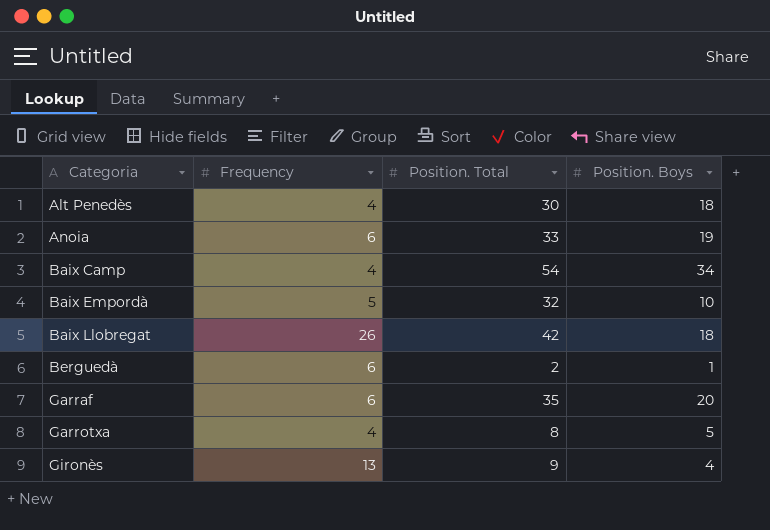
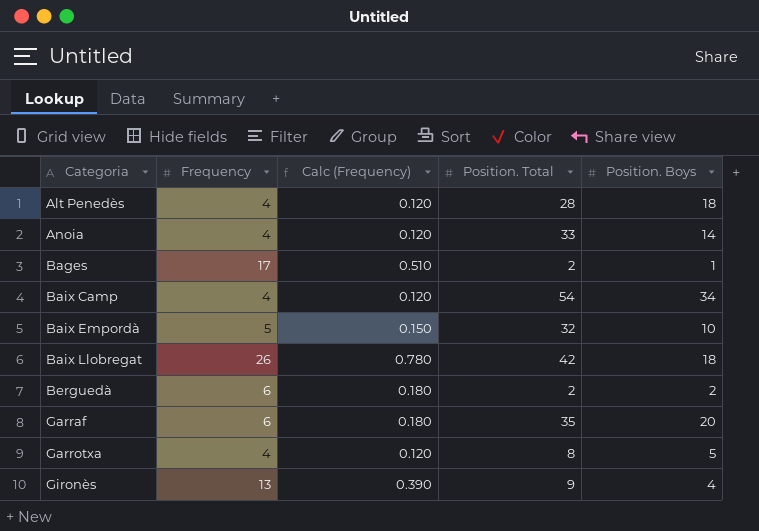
column Calc (Frequency) | formula: none -> [Frequency] * 0.03
Alt Penedès | Position. Total: 30 -> 28
Anoia | Frequency: 6 -> 4
Anoia | Position. Boys: 19 -> 14
row Bages: none -> 17 | 0.510 | 2 | 1
Berguedà | Position. Boys: 1 -> 2

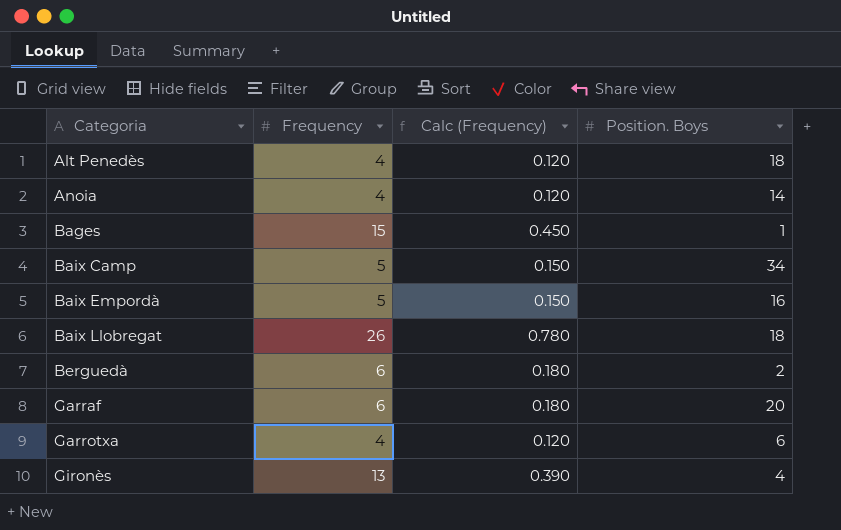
column Position. Total | position: 4 -> none
Bages | Frequency: 17 -> 15
Bages | Calc (Frequency): 0.510 -> 0.450
Baix Camp | Frequency: 4 -> 5
Baix Camp | Calc (Frequency): 0.120 -> 0.150
Baix Empordà | Position. Boys: 10 -> 16
Garrotxa | Position. Boys: 5 -> 6

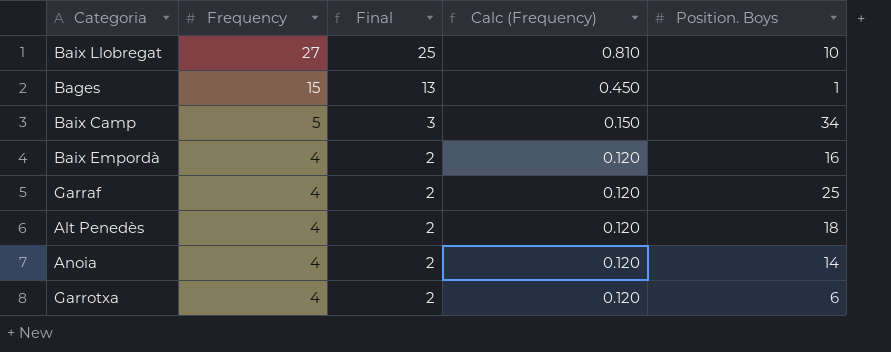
row order: Categoria ascending -> Frequency descending
column Final | formula: none -> [Frequency] - 2
row Berguedà: 6 | 0.180 | 2 -> none
row Gironès: 13 | 0.390 | 4 -> none
Baix Llobregat | Frequency: 26 -> 27
Baix Llobregat | Calc (Frequency): 0.780 -> 0.810
Baix Llobregat | Position. Boys: 18 -> 10
Baix Empordà | Frequency: 5 -> 4
Baix Empordà | Calc (Frequency): 0.150 -> 0.120
Garraf | Frequency: 6 -> 4
Garraf | Calc (Frequency): 0.180 -> 0.120
Garraf | Position. Boys: 20 -> 25

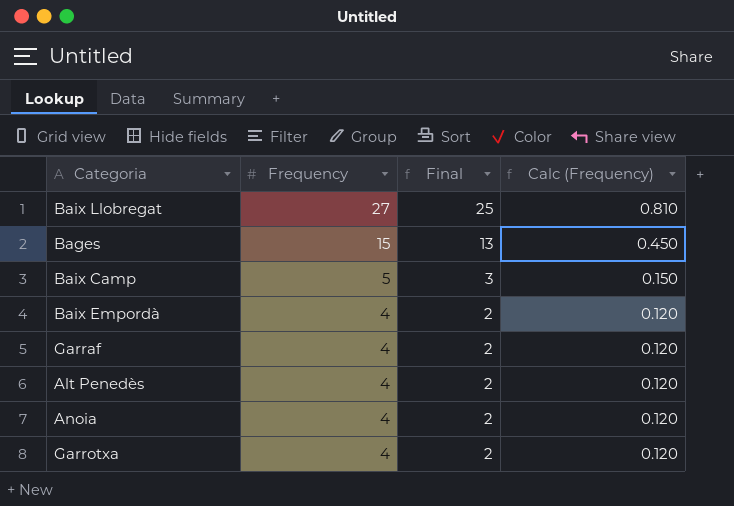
column Position. Boys | position: 5 -> none

